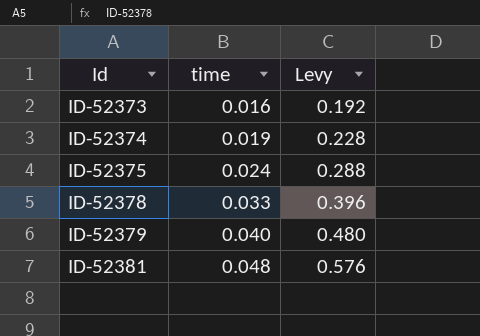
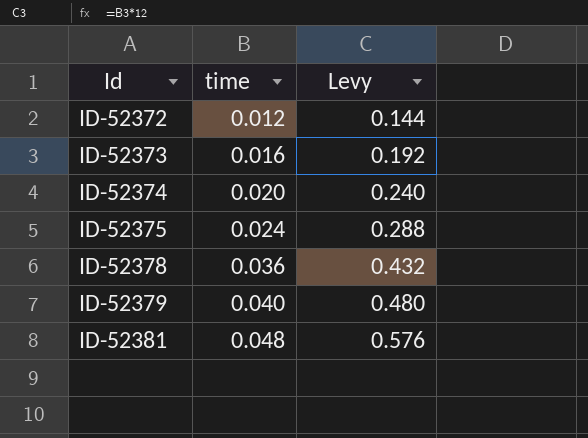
row ID-52372: none -> 0.012 | 0.144
ID-52374 | time: 0.019 -> 0.020
ID-52374 | Levy: 0.228 -> 0.240
ID-52378 | time: 0.033 -> 0.036
ID-52378 | Levy: 0.396 -> 0.432

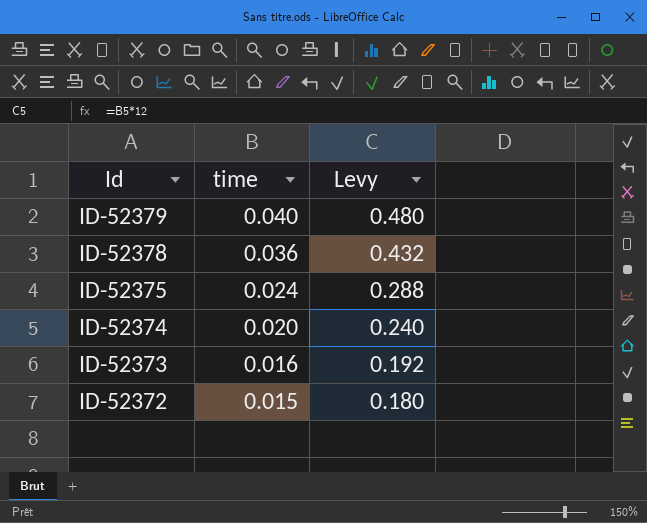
row order: Id ascending -> Id descending
row ID-52381: 0.048 | 0.576 -> none
ID-52372 | time: 0.012 -> 0.015
ID-52372 | Levy: 0.144 -> 0.180

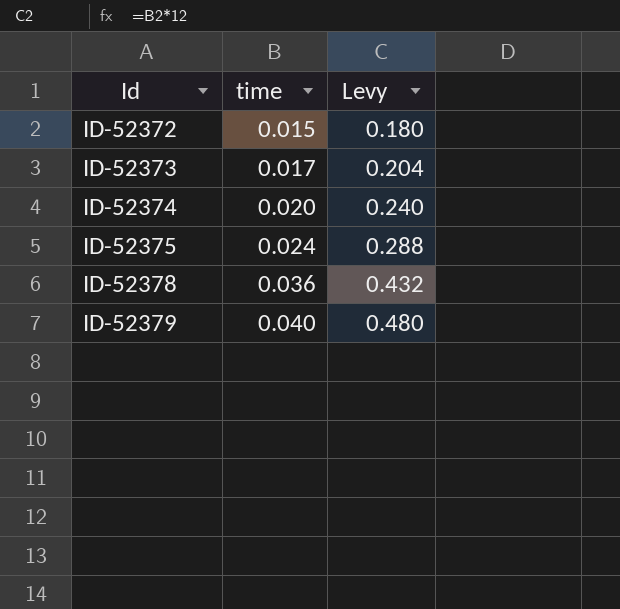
row order: Id descending -> Id ascending
ID-52373 | time: 0.016 -> 0.017
ID-52373 | Levy: 0.192 -> 0.204

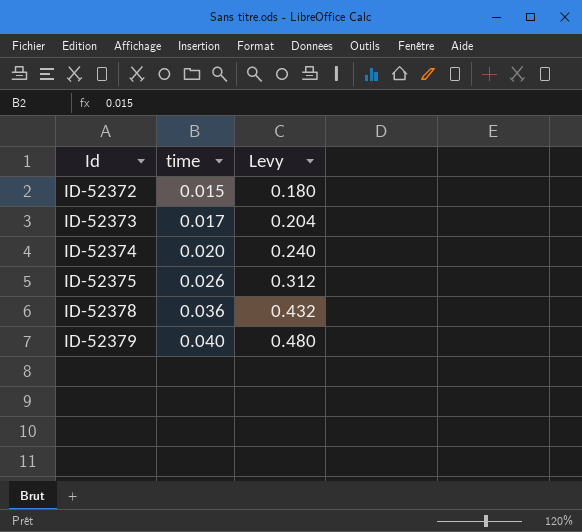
ID-52375 | time: 0.024 -> 0.026
ID-52375 | Levy: 0.288 -> 0.312

